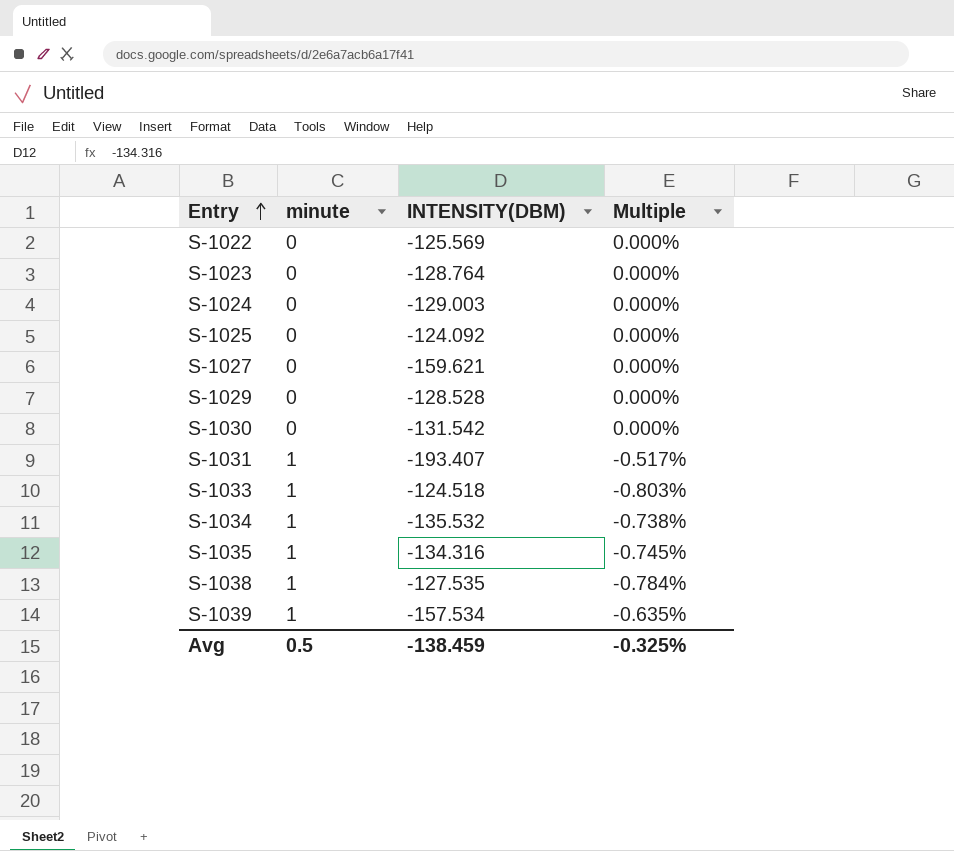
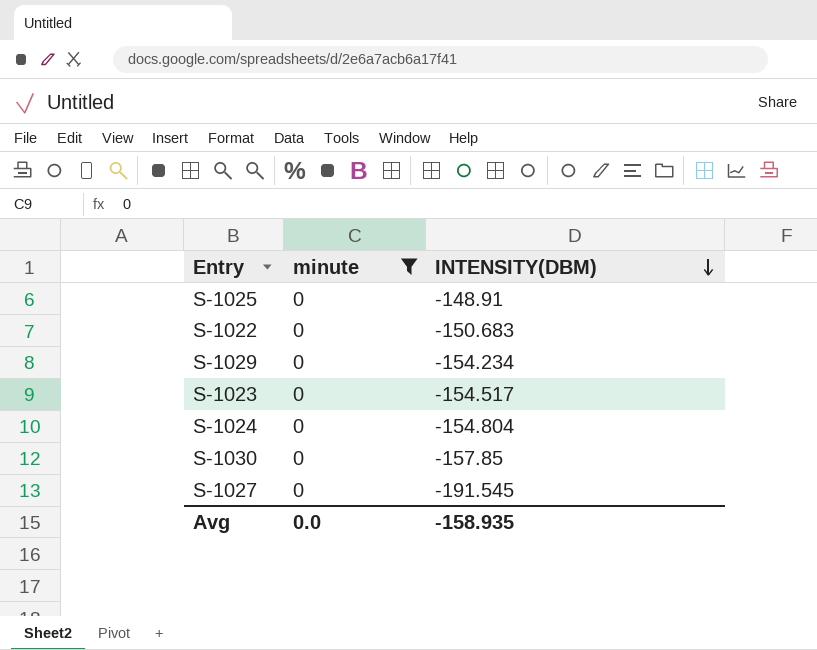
filter: none -> minute = 0
row order: Entry ascending -> INTENSITY(DBM) descending
column Multiple | formula: [minute] / [INTENSITY(DBM)] -> none
S-1025 | INTENSITY(DBM): -124.092 -> -148.91
S-1022 | INTENSITY(DBM): -125.569 -> -150.683
S-1029 | INTENSITY(DBM): -128.528 -> -154.234
S-1023 | INTENSITY(DBM): -128.764 -> -154.517
S-1024 | INTENSITY(DBM): -129.003 -> -154.804
S-1030 | INTENSITY(DBM): -131.542 -> -157.85
S-1027 | INTENSITY(DBM): -159.621 -> -191.545
Avg | minute: 0.5 -> 0.0
Avg | INTENSITY(DBM): -138.459 -> -158.935

